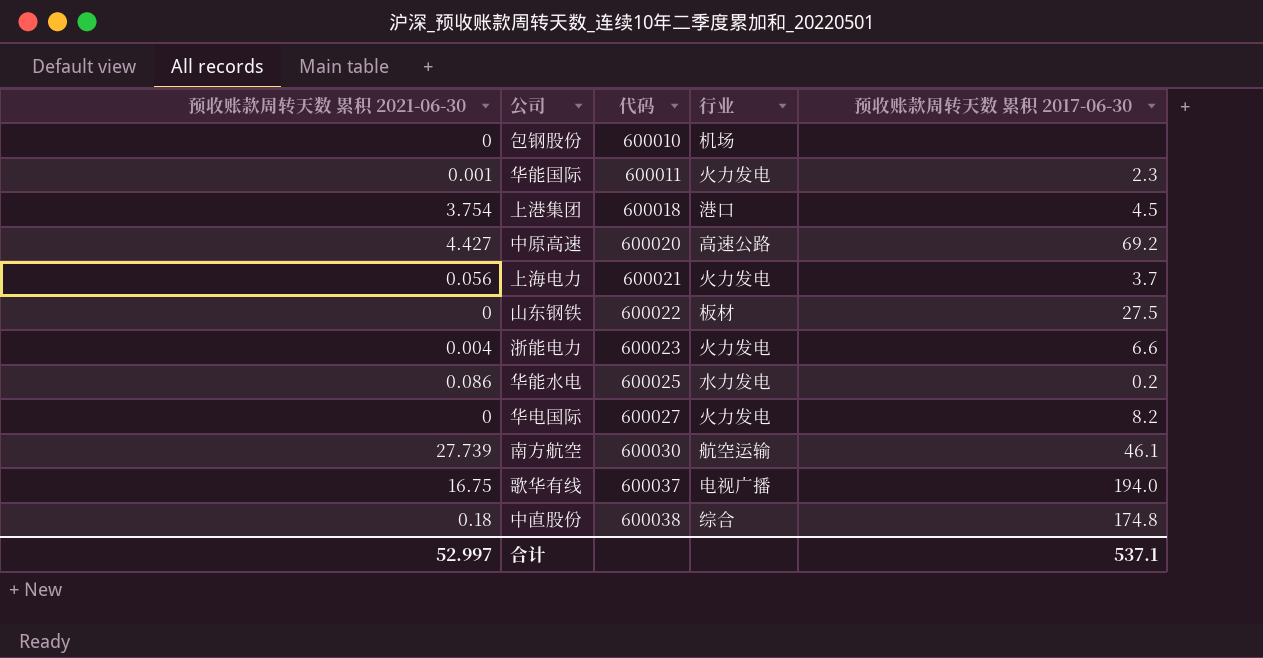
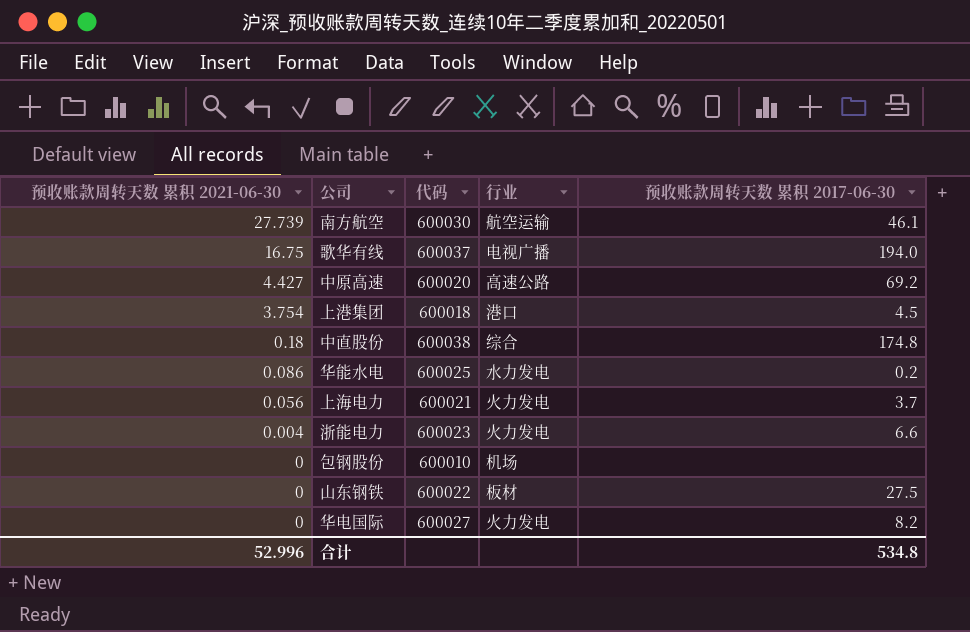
row order: 代码 ascending -> 预收账款周转天数 累积 2021-06-30 descending
row 华能国际: 0.001 | 600011 | 火力发电 | 2.3 -> none
合计 | 预收账款周转天数 累积 2021-06-30: 52.997 -> 52.996
合计 | 预收账款周转天数 累积 2017-06-30: 537.1 -> 534.8

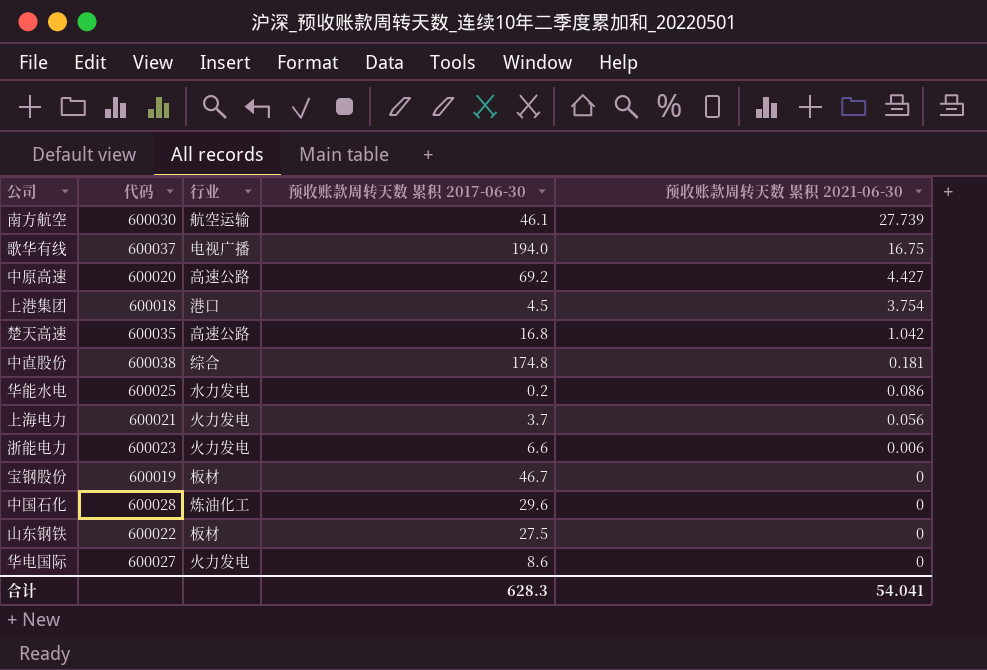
column 预收账款周转天数 累积 2021-06-30 | position: 1 -> 5
row 包钢股份: 0 | 600010 | 机场 | none -> none
row 楚天高速: none -> 600035 | 高速公路 | 16.8 | 1.042
中直股份 | 预收账款周转天数 累积 2021-06-30: 0.18 -> 0.181
浙能电力 | 预收账款周转天数 累积 2021-06-30: 0.004 -> 0.006
row 宝钢股份: none -> 600019 | 板材 | 46.7 | 0
row 中国石化: none -> 600028 | 炼油化工 | 29.6 | 0
华电国际 | 预收账款周转天数 累积 2017-06-30: 8.2 -> 8.6
合计 | 预收账款周转天数 累积 2017-06-30: 534.8 -> 628.3
合计 | 预收账款周转天数 累积 2021-06-30: 52.996 -> 54.041

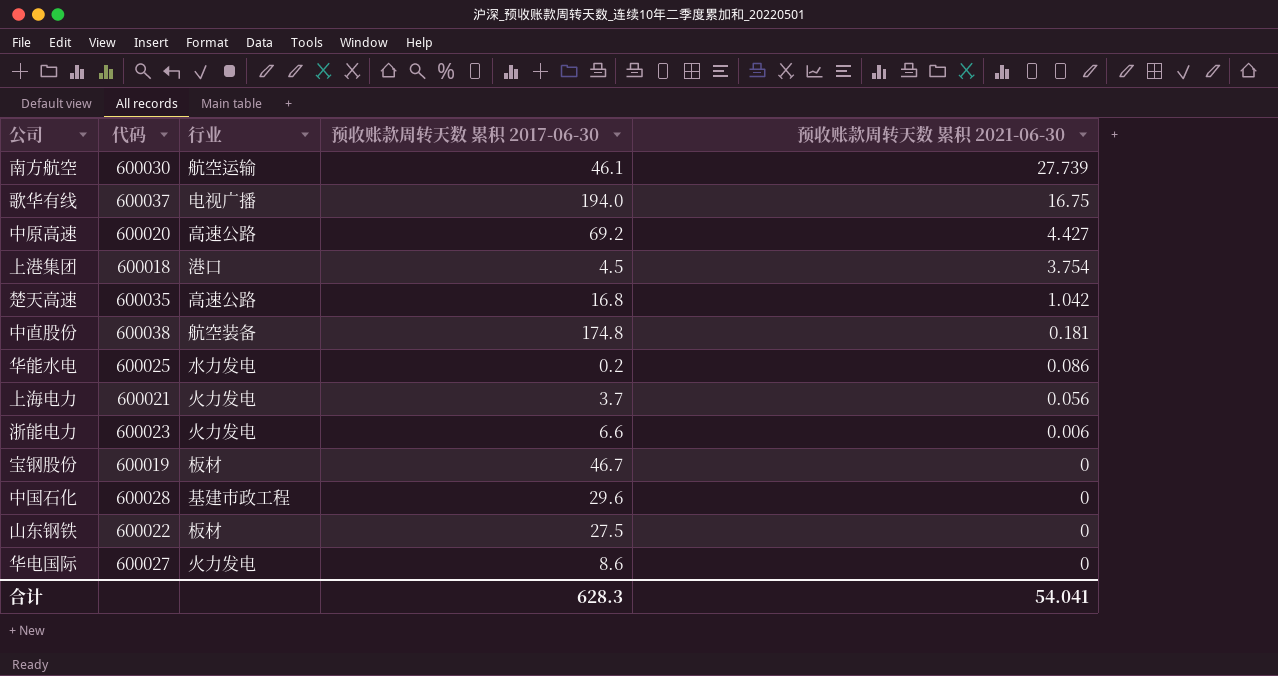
中直股份 | 行业: 综合 -> 航空装备
中国石化 | 行业: 炼油化工 -> 基建市政工程

